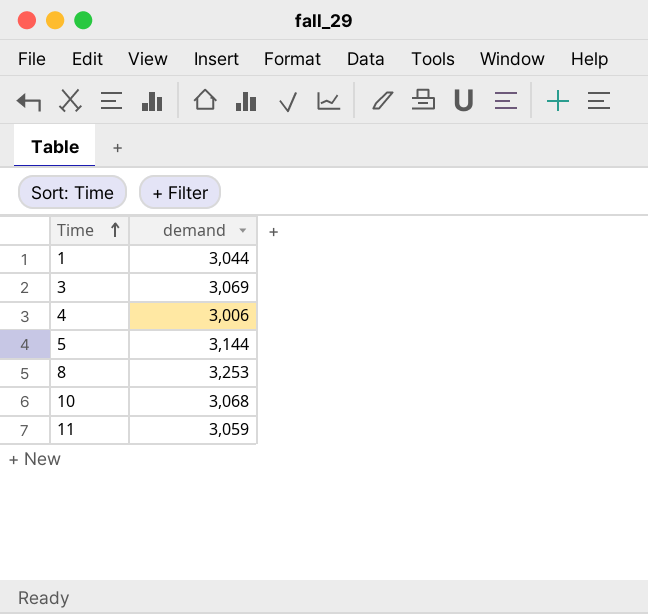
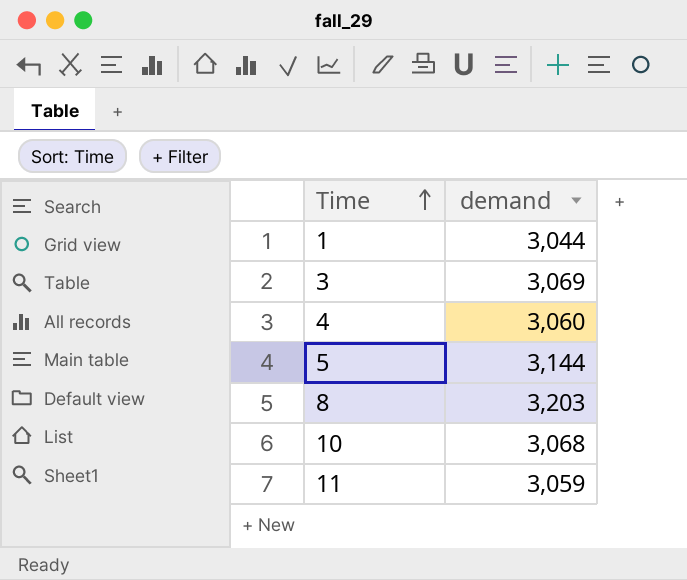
4 | demand: 3,006 -> 3,060
8 | demand: 3,253 -> 3,203

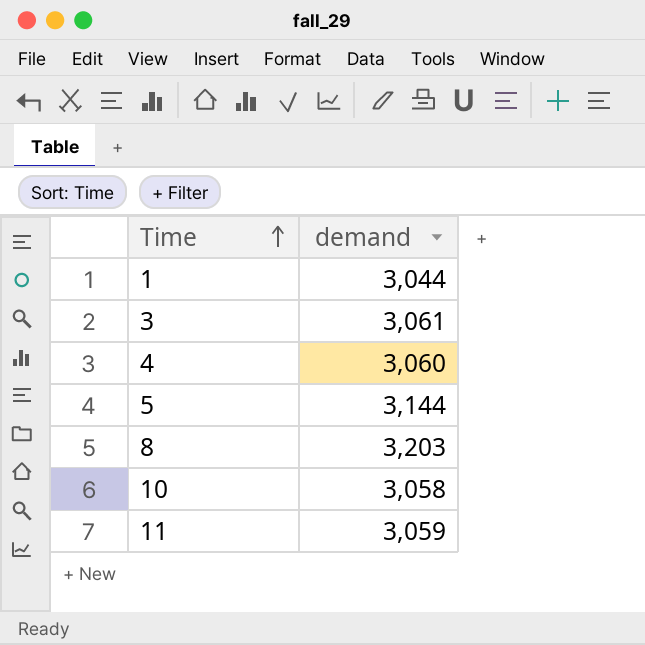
3 | demand: 3,069 -> 3,061
10 | demand: 3,068 -> 3,058

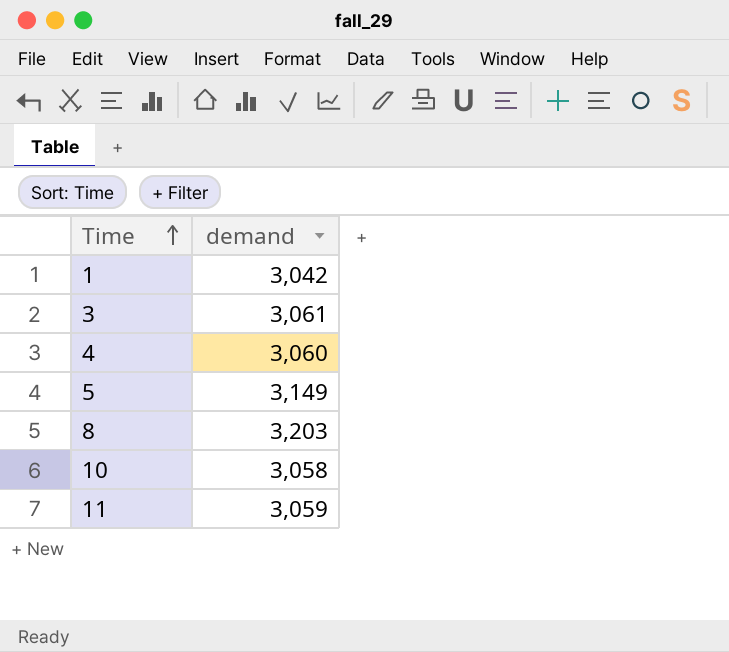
1 | demand: 3,044 -> 3,042
5 | demand: 3,144 -> 3,149

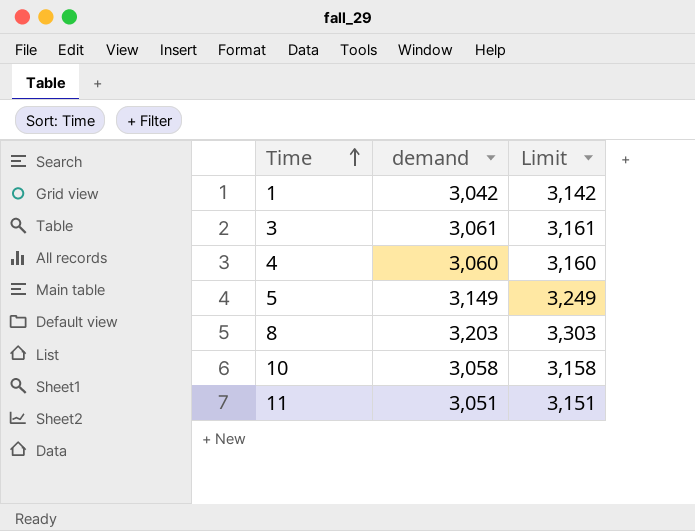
column Limit | formula: none -> [demand] + 100
11 | demand: 3,059 -> 3,051

